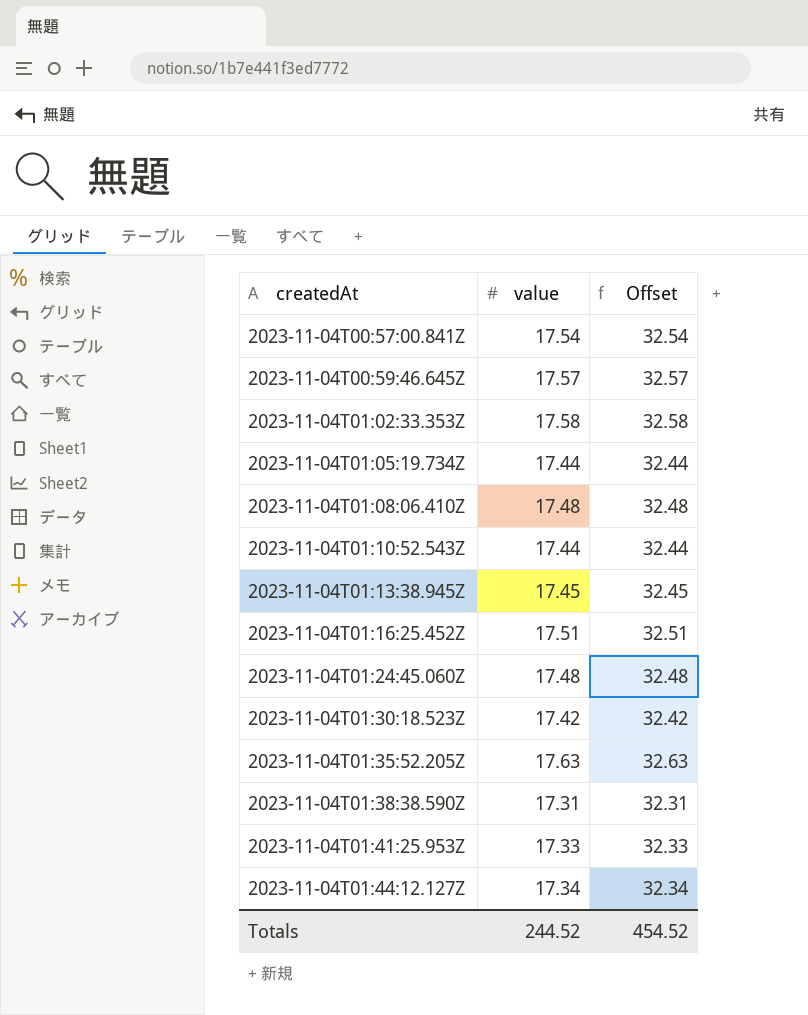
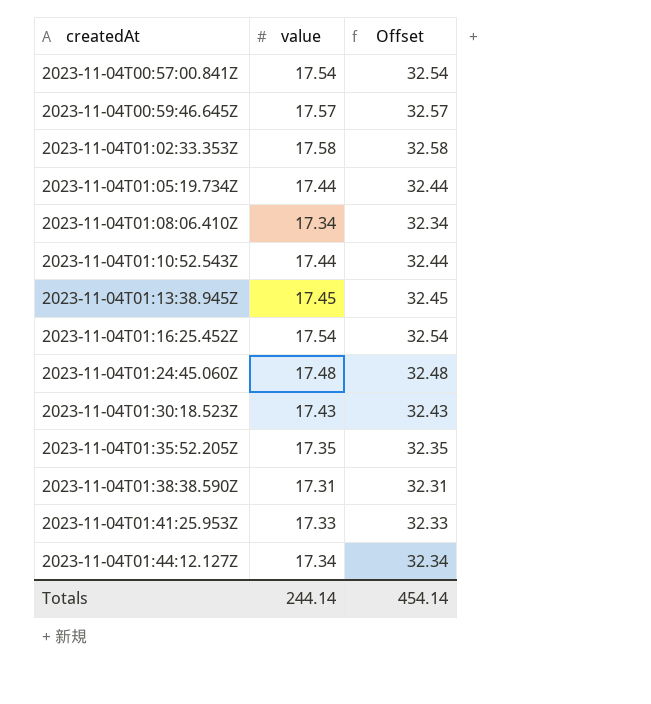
2023-11-04T01:08:06.410Z | value: 17.48 -> 17.34
2023-11-04T01:08:06.410Z | Offset: 32.48 -> 32.34
2023-11-04T01:16:25.452Z | value: 17.51 -> 17.54
2023-11-04T01:16:25.452Z | Offset: 32.51 -> 32.54
2023-11-04T01:30:18.523Z | value: 17.42 -> 17.43
2023-11-04T01:30:18.523Z | Offset: 32.42 -> 32.43
2023-11-04T01:35:52.205Z | value: 17.63 -> 17.35
2023-11-04T01:35:52.205Z | Offset: 32.63 -> 32.35
Totals | value: 244.52 -> 244.14
Totals | Offset: 454.52 -> 454.14

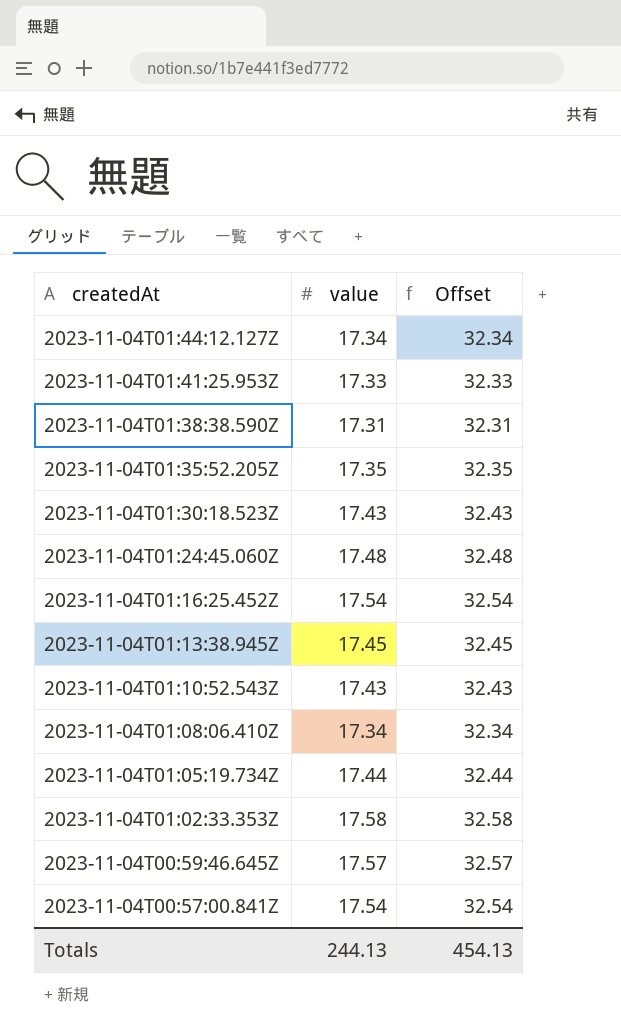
row order: createdAt ascending -> createdAt descending
2023-11-04T01:10:52.543Z | value: 17.44 -> 17.43
2023-11-04T01:10:52.543Z | Offset: 32.44 -> 32.43
Totals | value: 244.14 -> 244.13
Totals | Offset: 454.14 -> 454.13

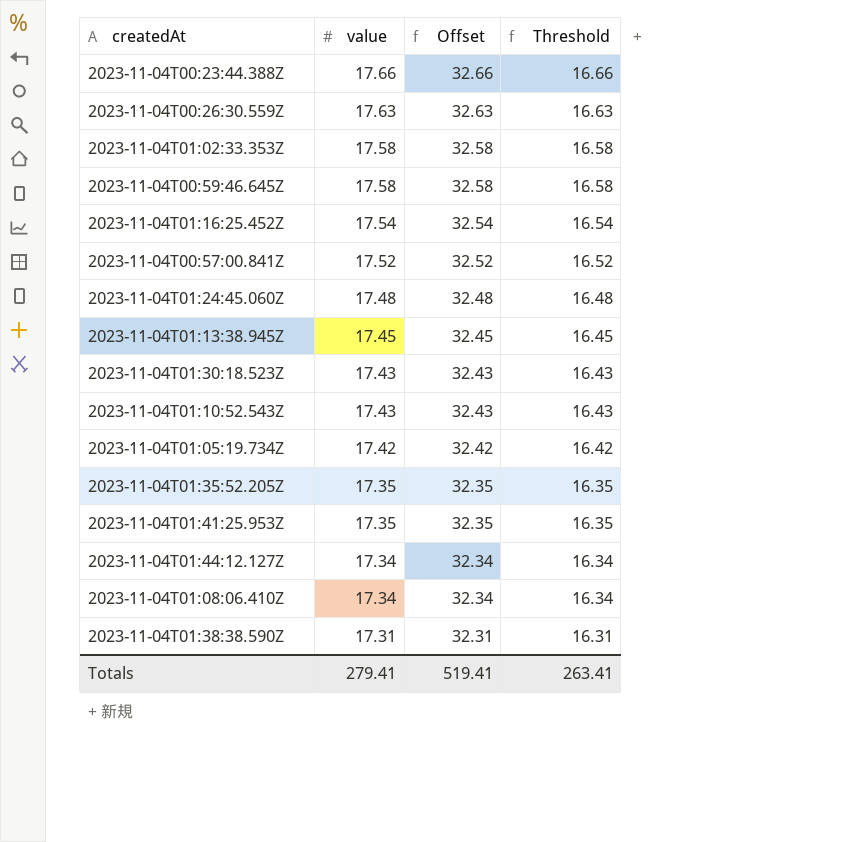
row order: createdAt descending -> value descending
column Threshold | formula: none -> [value] - 1
row 2023-11-04T00:23:44.388Z: none -> 17.66 | 32.66 | 16.66
row 2023-11-04T00:26:30.559Z: none -> 17.63 | 32.63 | 16.63
2023-11-04T00:59:46.645Z | value: 17.57 -> 17.58
2023-11-04T00:59:46.645Z | Offset: 32.57 -> 32.58
2023-11-04T00:57:00.841Z | value: 17.54 -> 17.52
2023-11-04T00:57:00.841Z | Offset: 32.54 -> 32.52
2023-11-04T01:05:19.734Z | value: 17.44 -> 17.42
2023-11-04T01:05:19.734Z | Offset: 32.44 -> 32.42
2023-11-04T01:41:25.953Z | value: 17.33 -> 17.35
2023-11-04T01:41:25.953Z | Offset: 32.33 -> 32.35
Totals | value: 244.13 -> 279.41
Totals | Offset: 454.13 -> 519.41

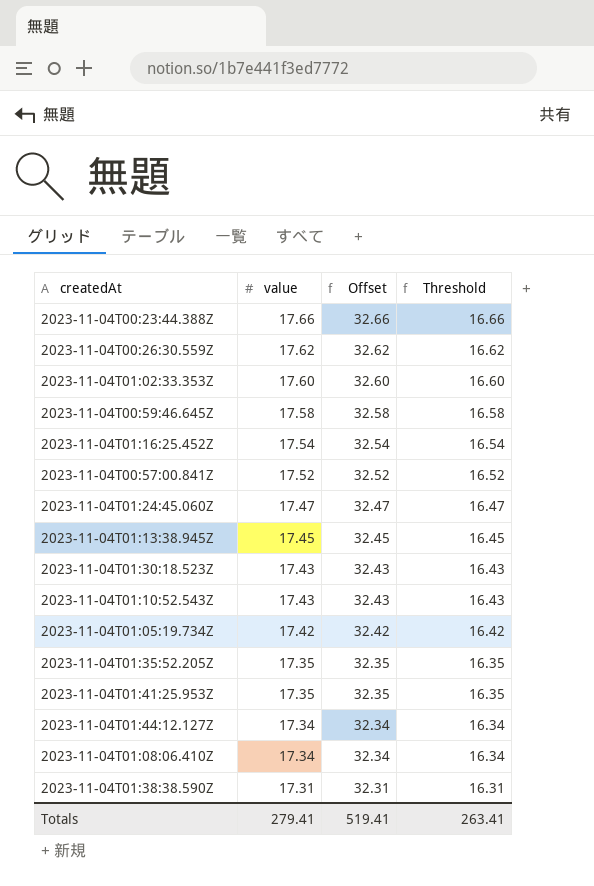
2023-11-04T00:26:30.559Z | value: 17.63 -> 17.62
2023-11-04T00:26:30.559Z | Offset: 32.63 -> 32.62
2023-11-04T00:26:30.559Z | Threshold: 16.63 -> 16.62
2023-11-04T01:02:33.353Z | value: 17.58 -> 17.60
2023-11-04T01:02:33.353Z | Offset: 32.58 -> 32.60
2023-11-04T01:02:33.353Z | Threshold: 16.58 -> 16.60
2023-11-04T01:24:45.060Z | value: 17.48 -> 17.47
2023-11-04T01:24:45.060Z | Offset: 32.48 -> 32.47
2023-11-04T01:24:45.060Z | Threshold: 16.48 -> 16.47

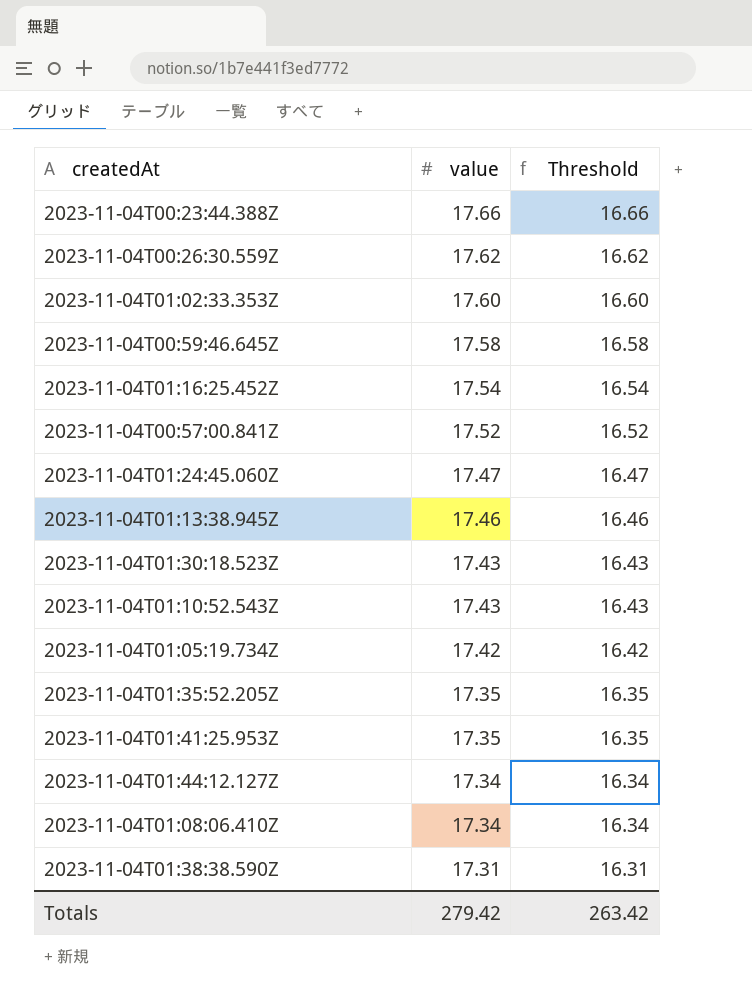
column Offset | formula: [value] + 15 -> none
2023-11-04T01:13:38.945Z | value: 17.45 -> 17.46
2023-11-04T01:13:38.945Z | Threshold: 16.45 -> 16.46
Totals | value: 279.41 -> 279.42
Totals | Threshold: 263.41 -> 263.42

